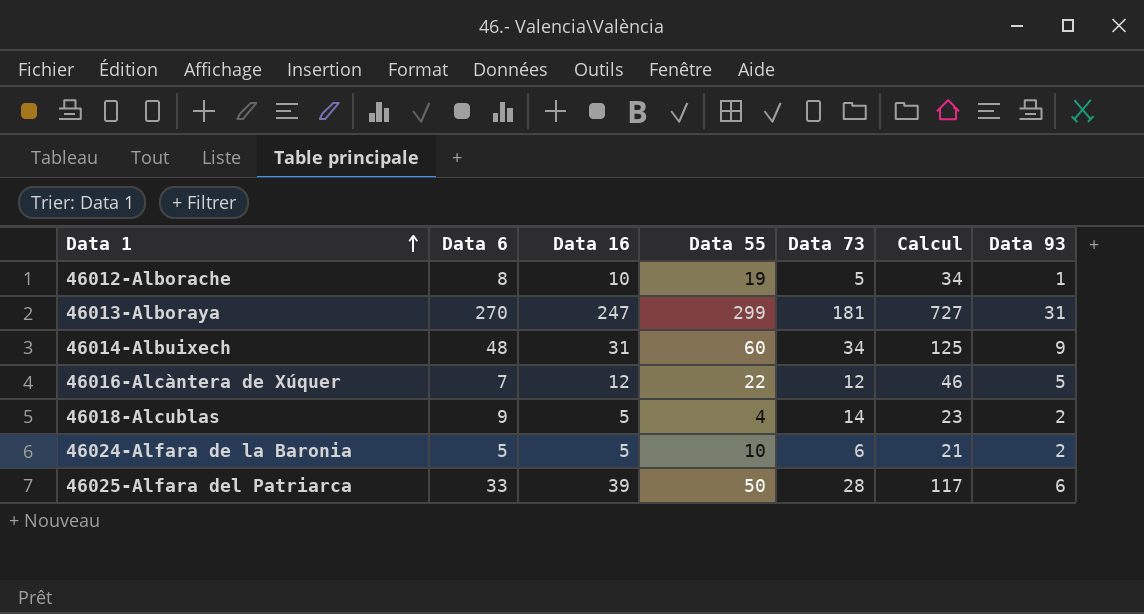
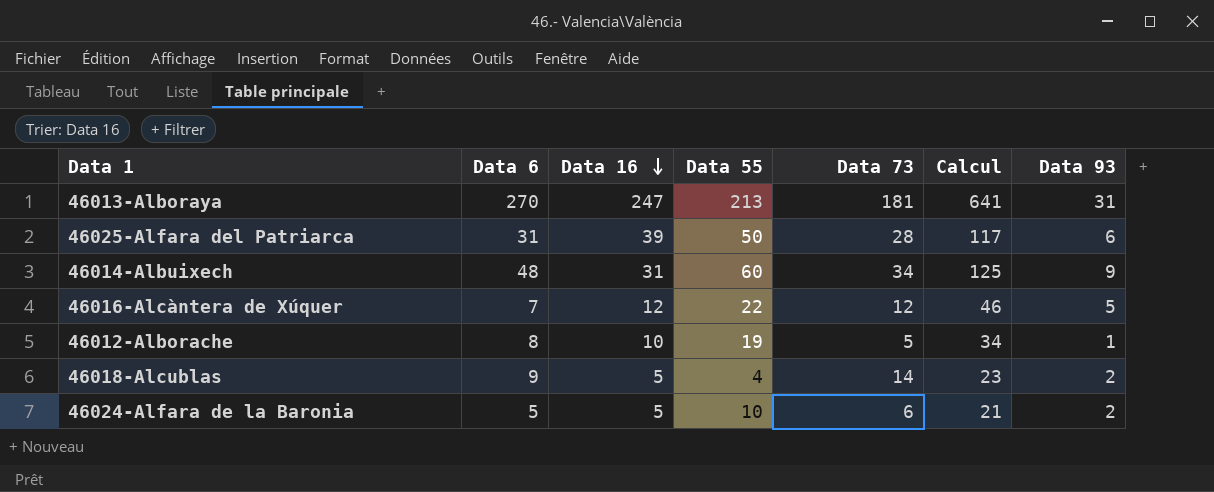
row order: Data 1 ascending -> Data 16 descending
46013-Alboraya | Data 55: 299 -> 213
46013-Alboraya | Calcul: 727 -> 641
46025-Alfara del Patriarca | Data 6: 33 -> 31

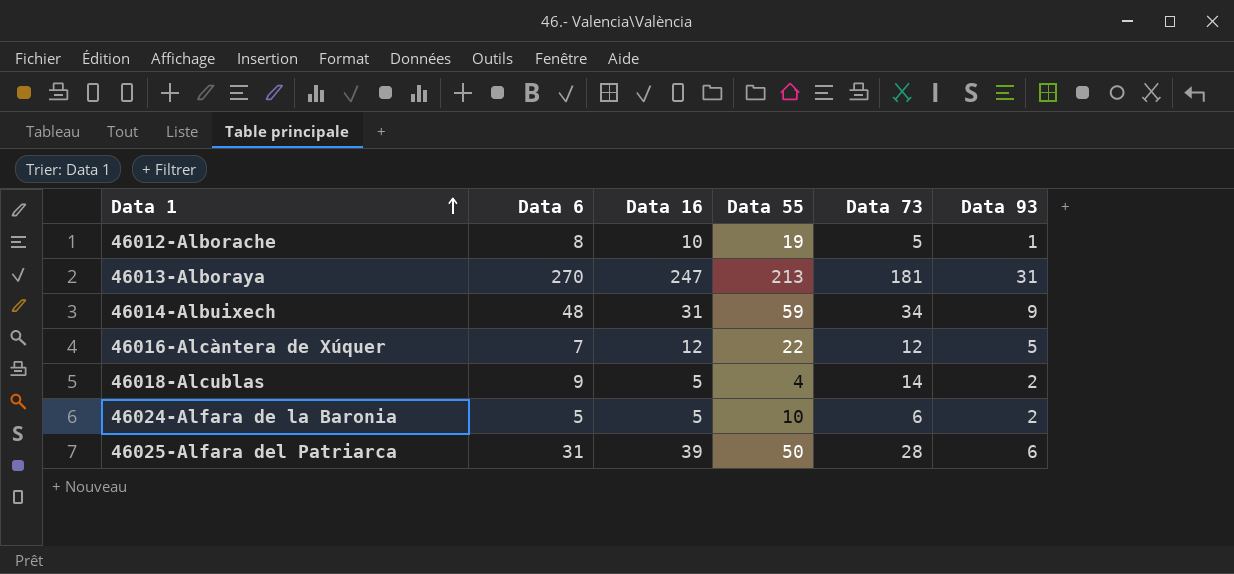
row order: Data 16 descending -> Data 1 ascending
column Calcul | formula: [Data 16] + [Data 55] + [Data 73] -> none
46014-Albuixech | Data 55: 60 -> 59

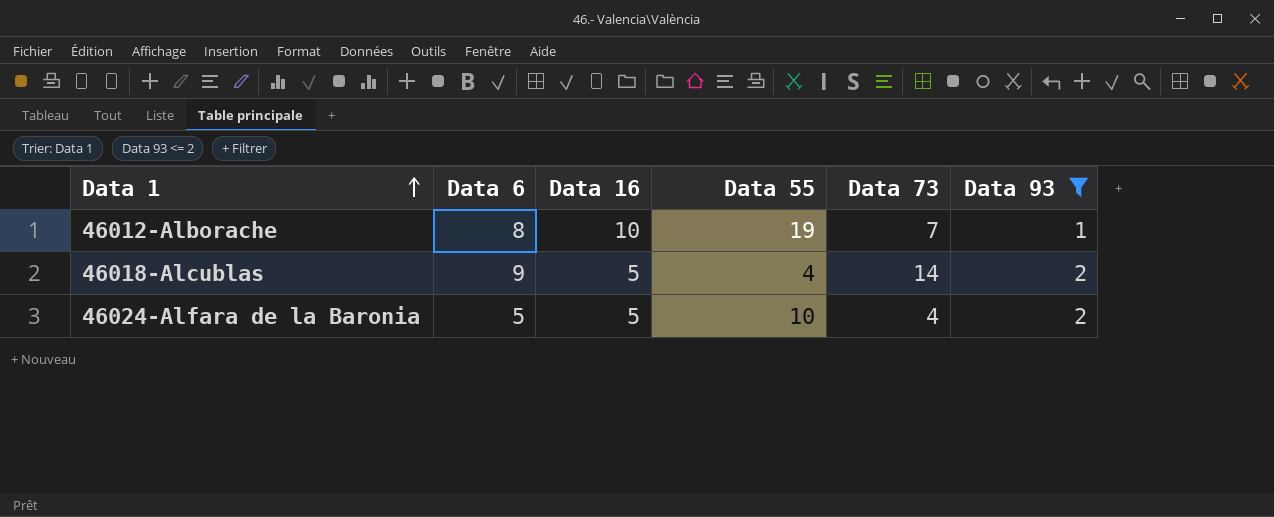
filter: none -> Data 93 <= 2
46012-Alborache | Data 73: 5 -> 7
46024-Alfara de la Baronia | Data 73: 6 -> 4

